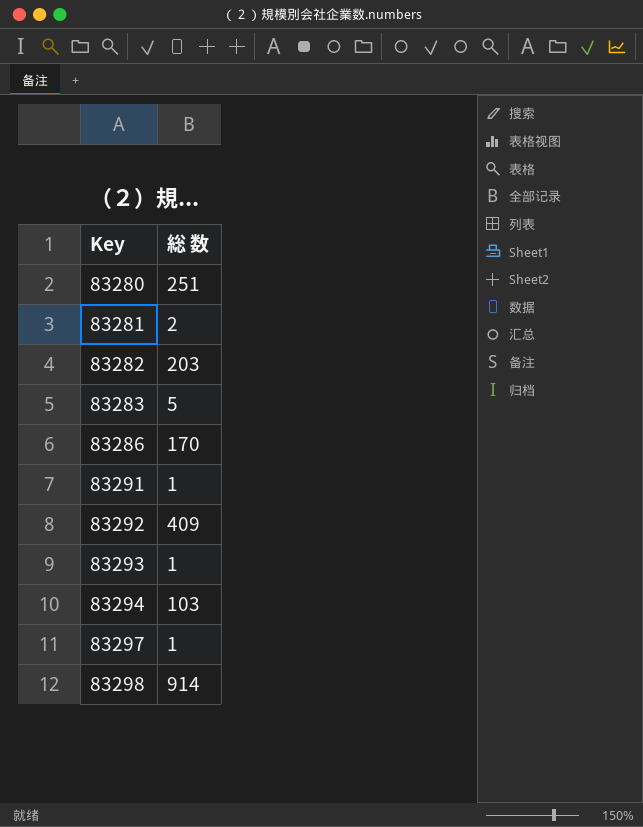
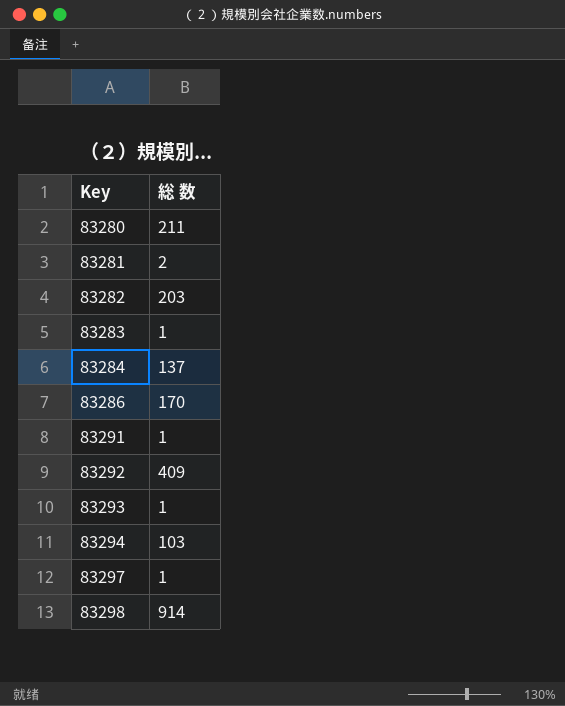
83280 | 総 数: 251 -> 211
83283 | 総 数: 5 -> 1
row 83284: none -> 137

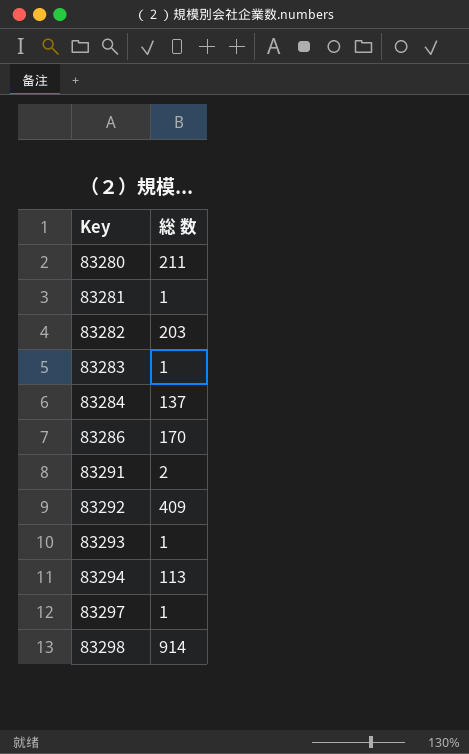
83281 | 総 数: 2 -> 1
83291 | 総 数: 1 -> 2
83294 | 総 数: 103 -> 113

